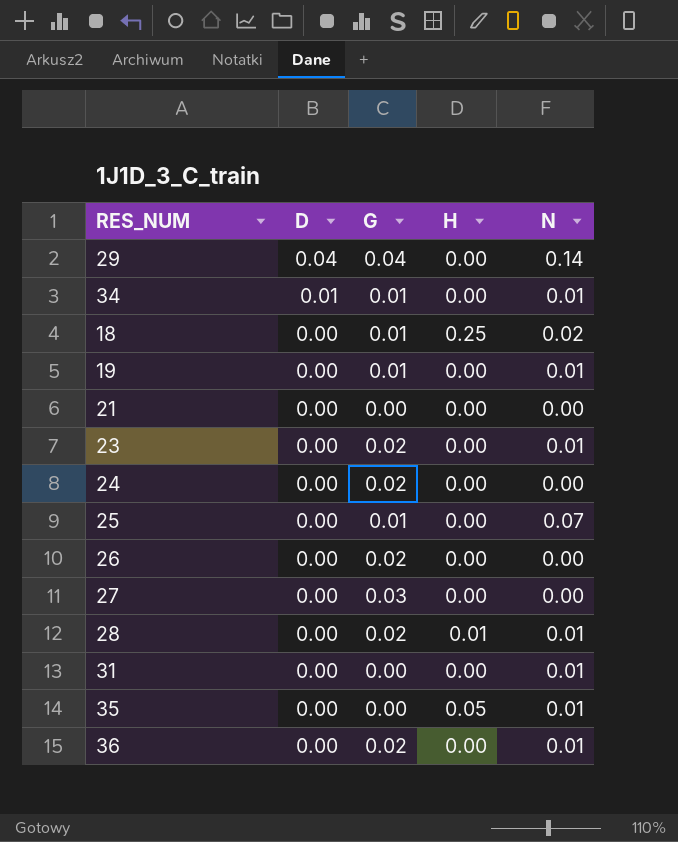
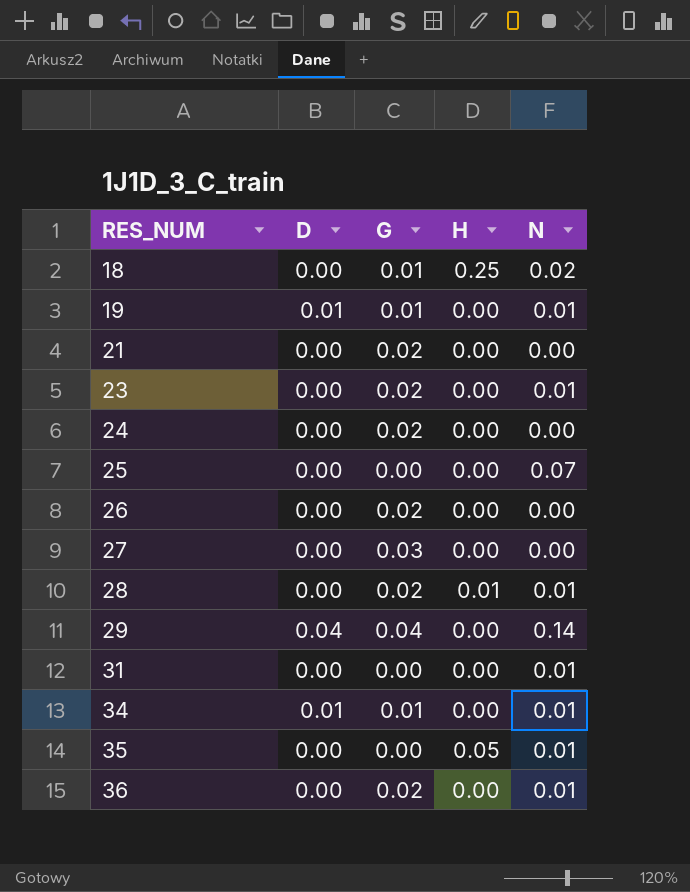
row order: D descending -> RES_NUM ascending
19 | D: 0.00 -> 0.01
21 | G: 0.00 -> 0.02
25 | G: 0.01 -> 0.00

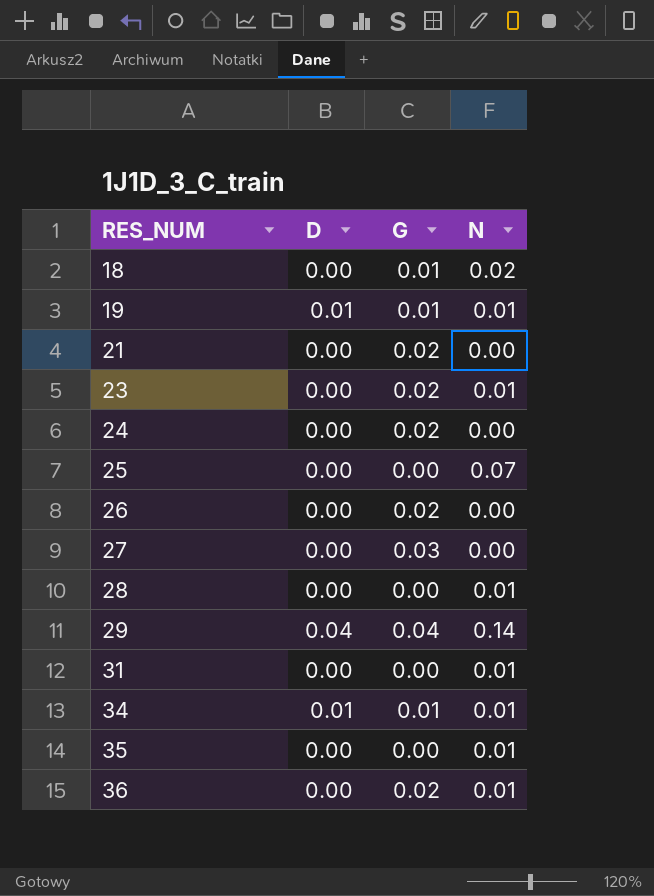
column H | position: 4 -> none
28 | G: 0.02 -> 0.00

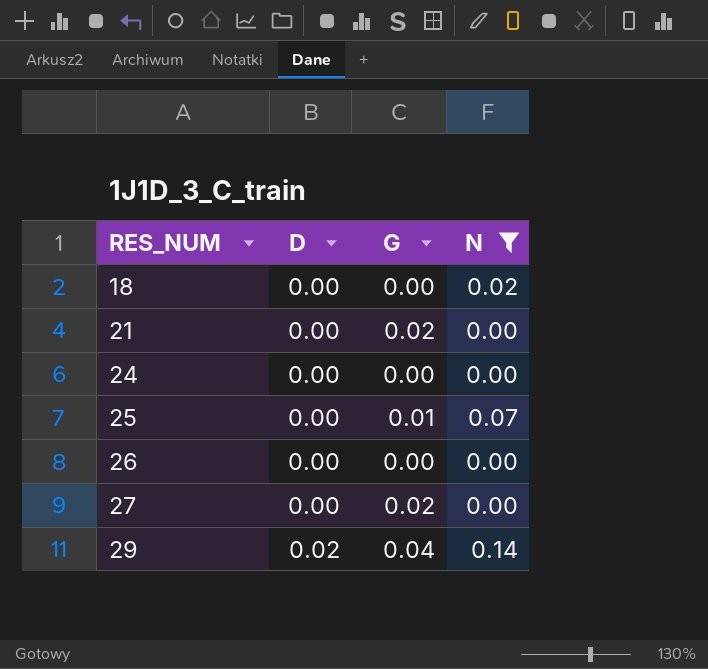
filter: none -> N != 0.01
18 | G: 0.01 -> 0.00
24 | G: 0.02 -> 0.00
25 | G: 0.00 -> 0.01
26 | G: 0.02 -> 0.00
27 | G: 0.03 -> 0.02
29 | D: 0.04 -> 0.02

